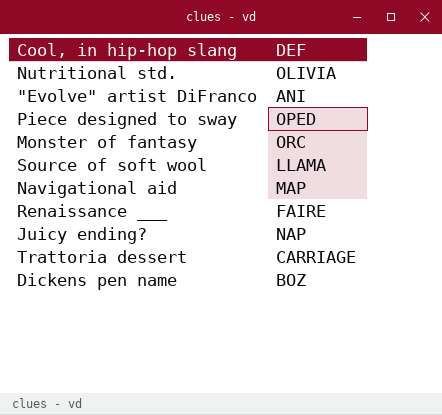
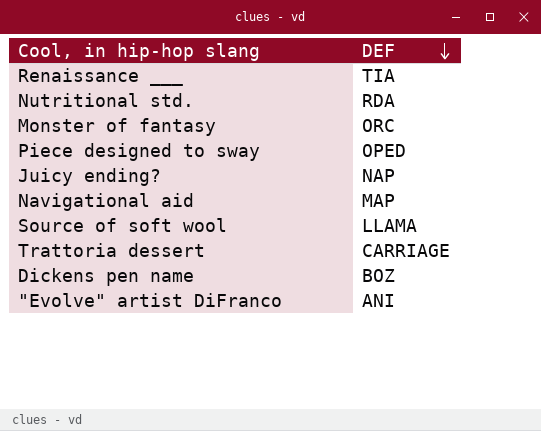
row order: none -> DEF descending
Renaissance ___ | DEF: FAIRE -> TIA
Nutritional std. | DEF: OLIVIA -> RDA

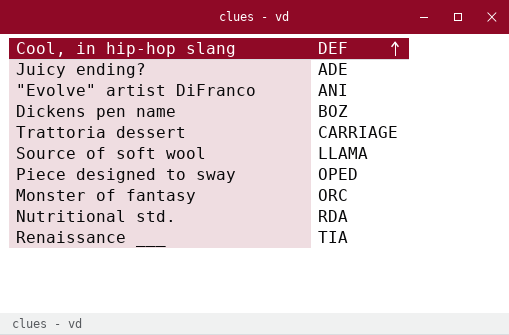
row order: DEF descending -> DEF ascending
row Navigational aid: MAP -> none
Juicy ending? | DEF: NAP -> ADE

